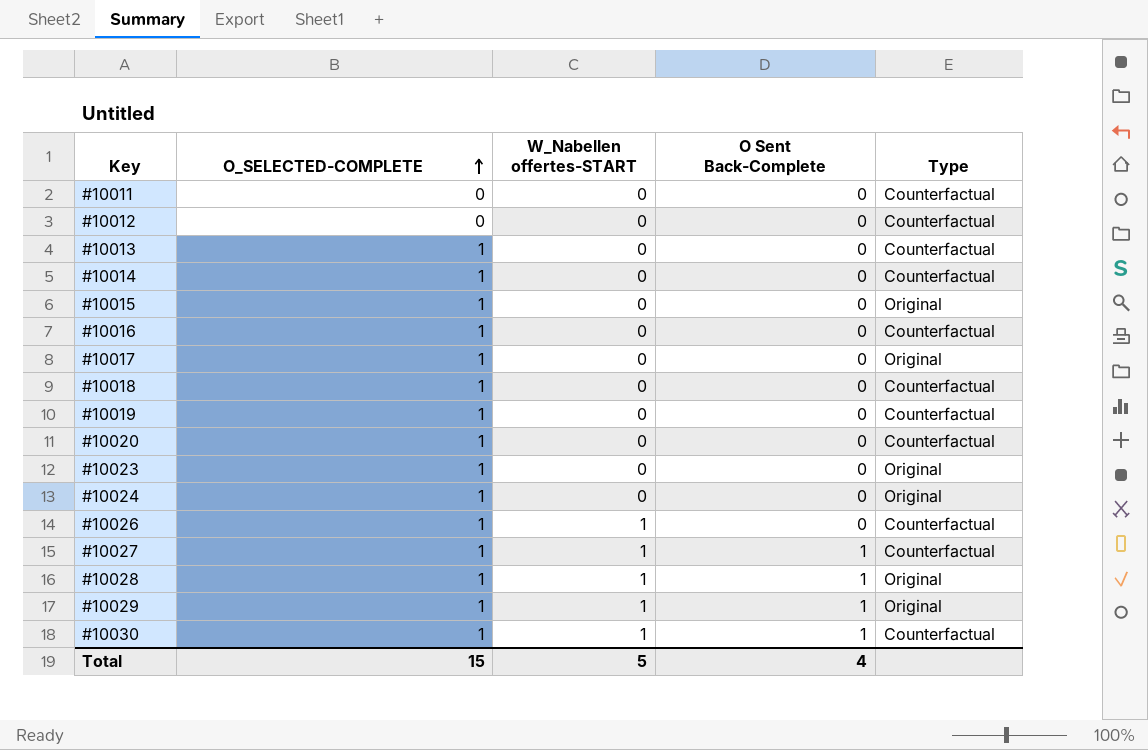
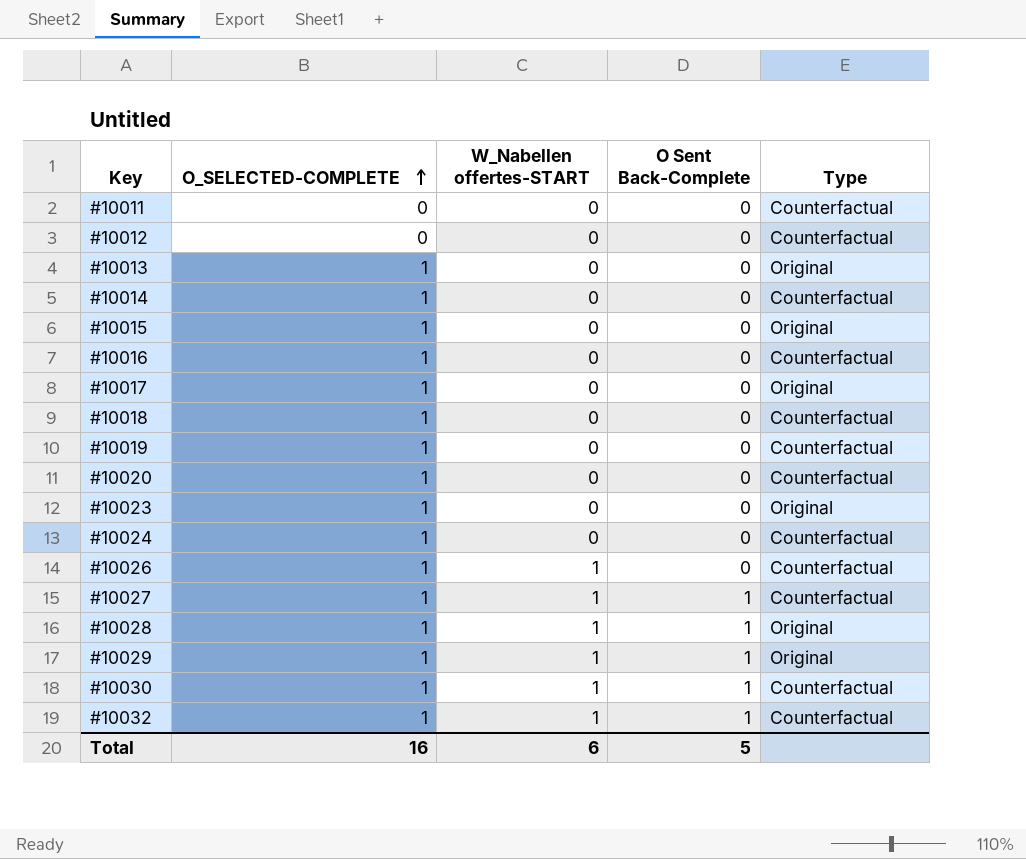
#10013 | Type: Counterfactual -> Original
#10024 | Type: Original -> Counterfactual
row #10032: none -> 1 | 1 | 1 | Counterfactual
Total | O_SELECTED-COMPLETE: 15 -> 16
Total | W_Nabellen offertes-START: 5 -> 6
Total | O Sent Back-Complete: 4 -> 5

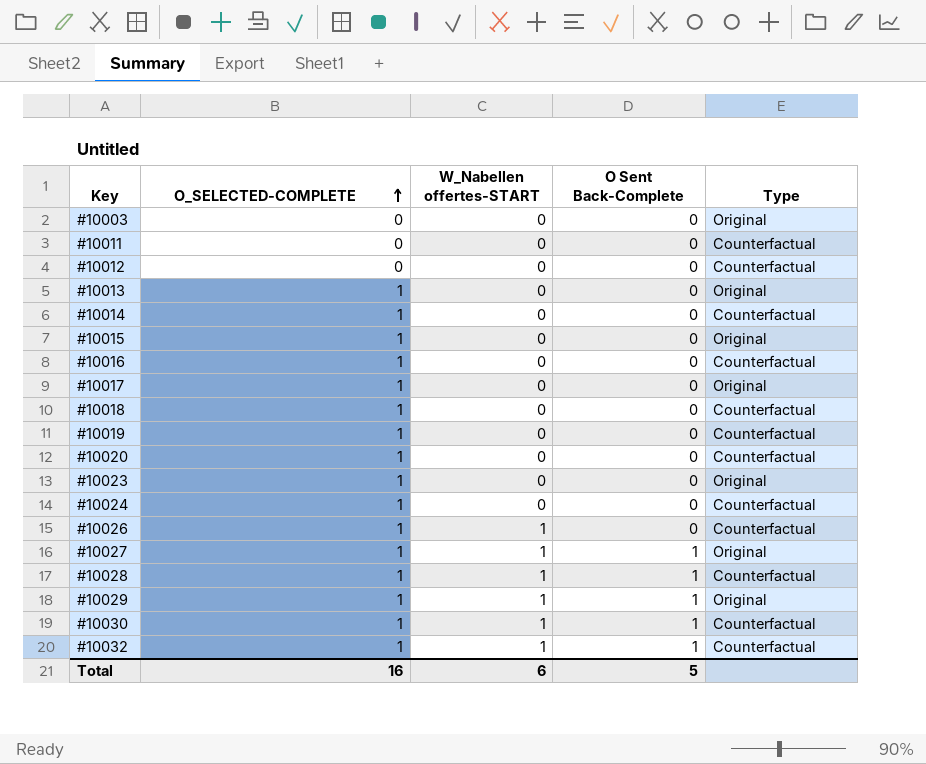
row #10003: none -> 0 | 0 | 0 | Original
#10027 | Type: Counterfactual -> Original
#10028 | Type: Original -> Counterfactual

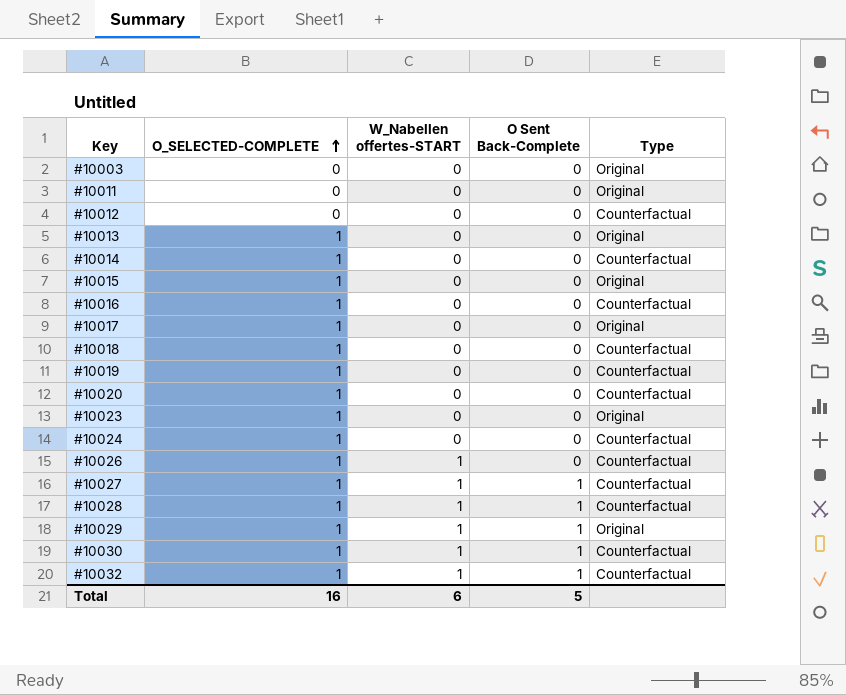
#10011 | Type: Counterfactual -> Original
#10027 | Type: Original -> Counterfactual

